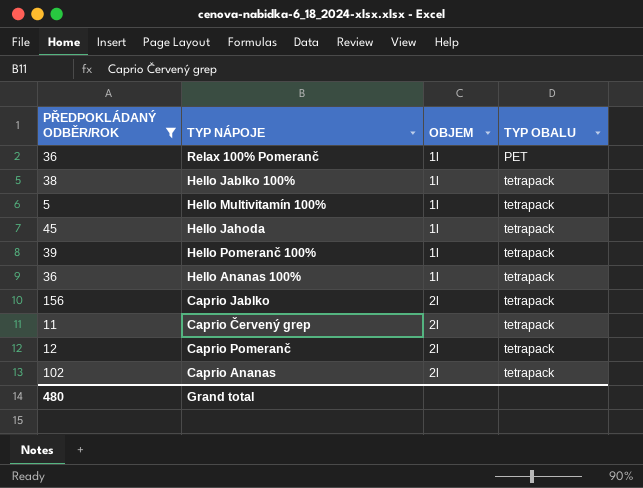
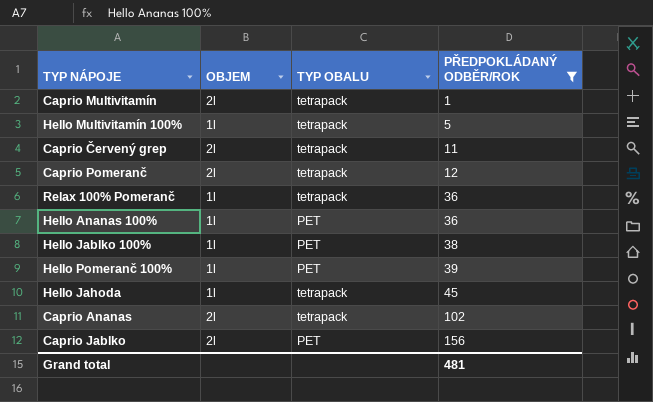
row order: OBJEM ascending -> PŘEDPOKLÁDANÝ ODBĚR/ROK ascending
column PŘEDPOKLÁDANÝ ODBĚR/ROK | position: 1 -> 4
row Caprio Multivitamín: none -> 2l | tetrapack | 1
Relax 100% Pomeranč | TYP OBALU: PET -> tetrapack
Hello Ananas 100% | TYP OBALU: tetrapack -> PET
Hello Jablko 100% | TYP OBALU: tetrapack -> PET
Hello Pomeranč 100% | TYP OBALU: tetrapack -> PET
Caprio Jablko | TYP OBALU: tetrapack -> PET
Grand total | PŘEDPOKLÁDANÝ ODBĚR/ROK: 480 -> 481

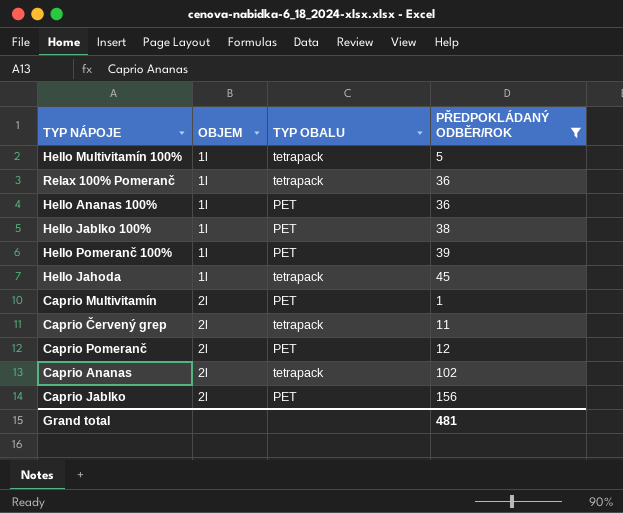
row order: PŘEDPOKLÁDANÝ ODBĚR/ROK ascending -> OBJEM ascending
Caprio Multivitamín | TYP OBALU: tetrapack -> PET
Caprio Pomeranč | TYP OBALU: tetrapack -> PET

